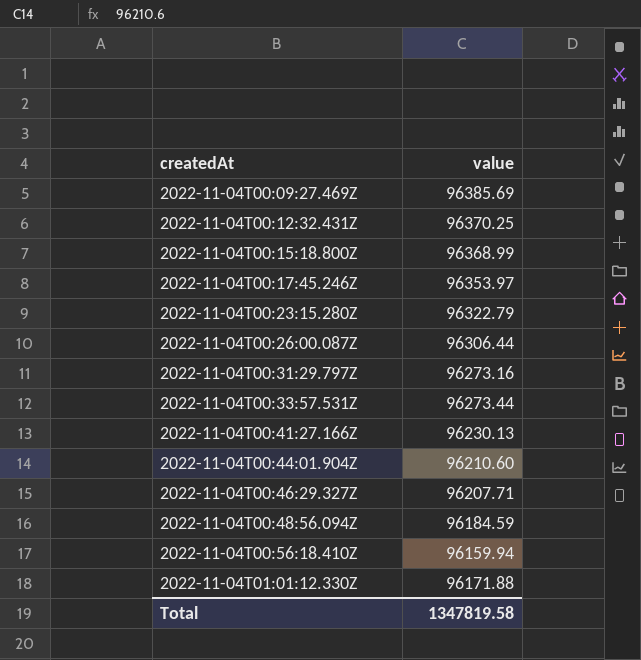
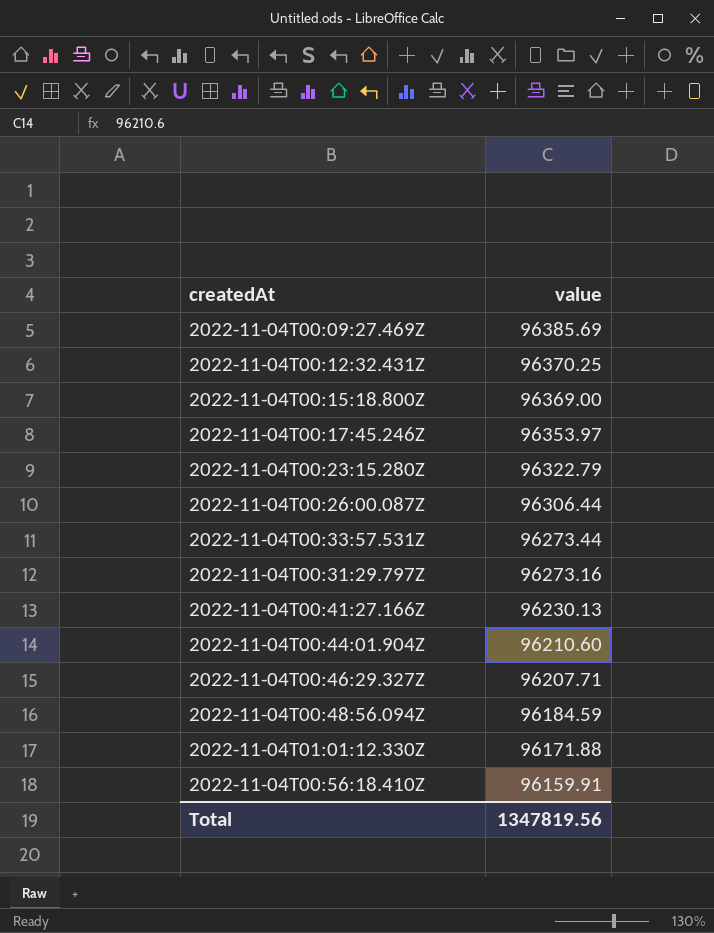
row order: createdAt ascending -> value descending
2022-11-04T00:15:18.800Z | value: 96368.99 -> 96369.00
2022-11-04T00:56:18.410Z | value: 96159.94 -> 96159.91
Total | value: 1347819.58 -> 1347819.56

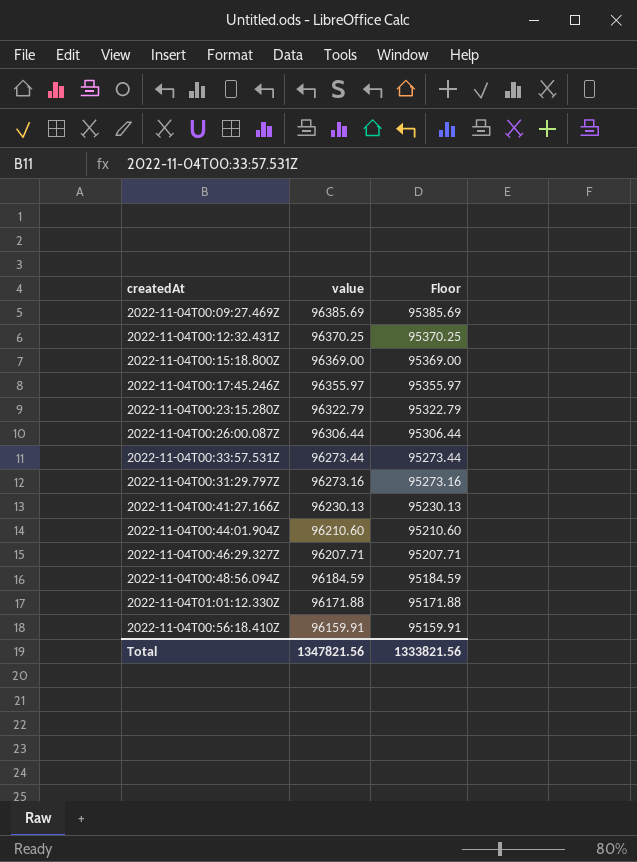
column Floor | formula: none -> [value] - 1000
2022-11-04T00:17:45.246Z | value: 96353.97 -> 96355.97
Total | value: 1347819.56 -> 1347821.56

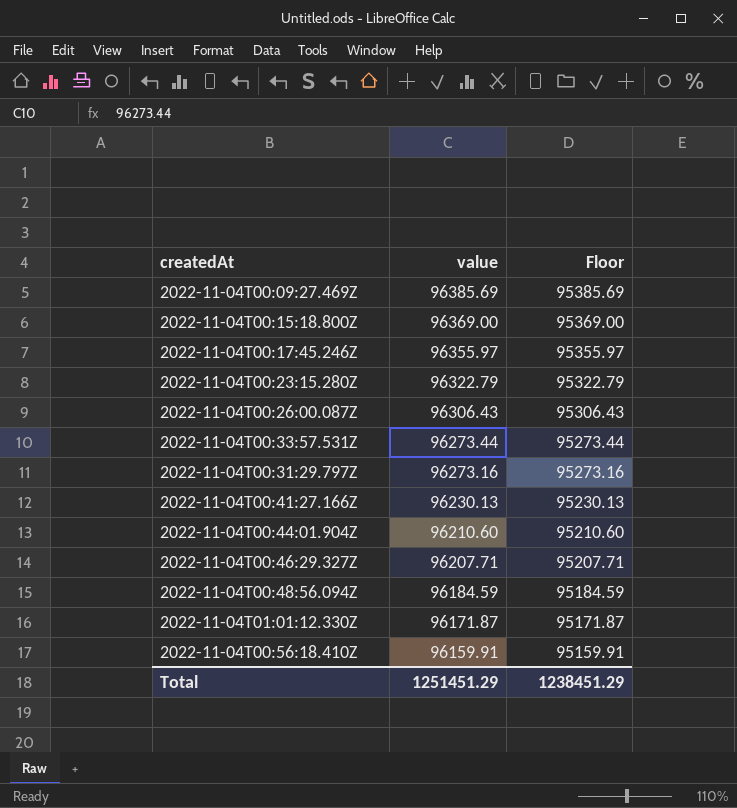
row 2022-11-04T00:12:32.431Z: 96370.25 | 95370.25 -> none
2022-11-04T00:26:00.087Z | value: 96306.44 -> 96306.43
2022-11-04T00:26:00.087Z | Floor: 95306.44 -> 95306.43
2022-11-04T01:01:12.330Z | value: 96171.88 -> 96171.87
2022-11-04T01:01:12.330Z | Floor: 95171.88 -> 95171.87
Total | value: 1347821.56 -> 1251451.29
Total | Floor: 1333821.56 -> 1238451.29

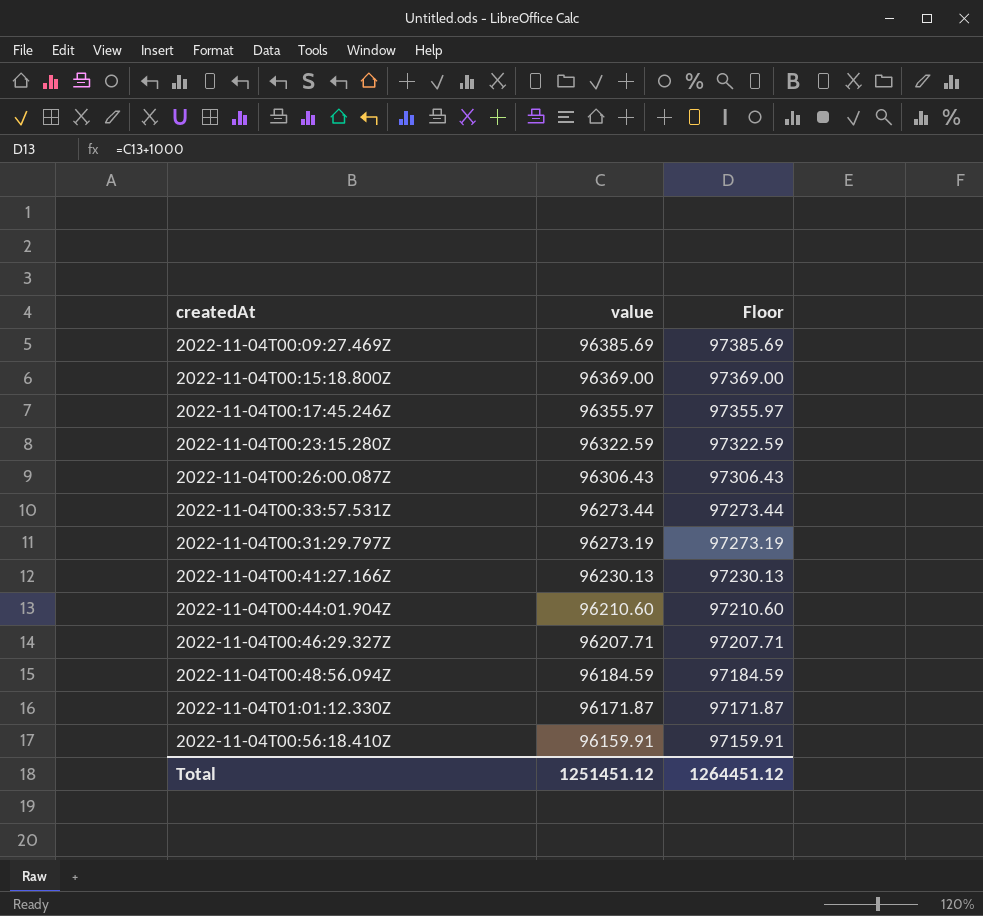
column Floor | formula: [value] - 1000 -> [value] + 1000
2022-11-04T00:23:15.280Z | value: 96322.79 -> 96322.59
2022-11-04T00:31:29.797Z | value: 96273.16 -> 96273.19
Total | value: 1251451.29 -> 1251451.12
Total | Floor: 1238451.29 -> 1264451.12

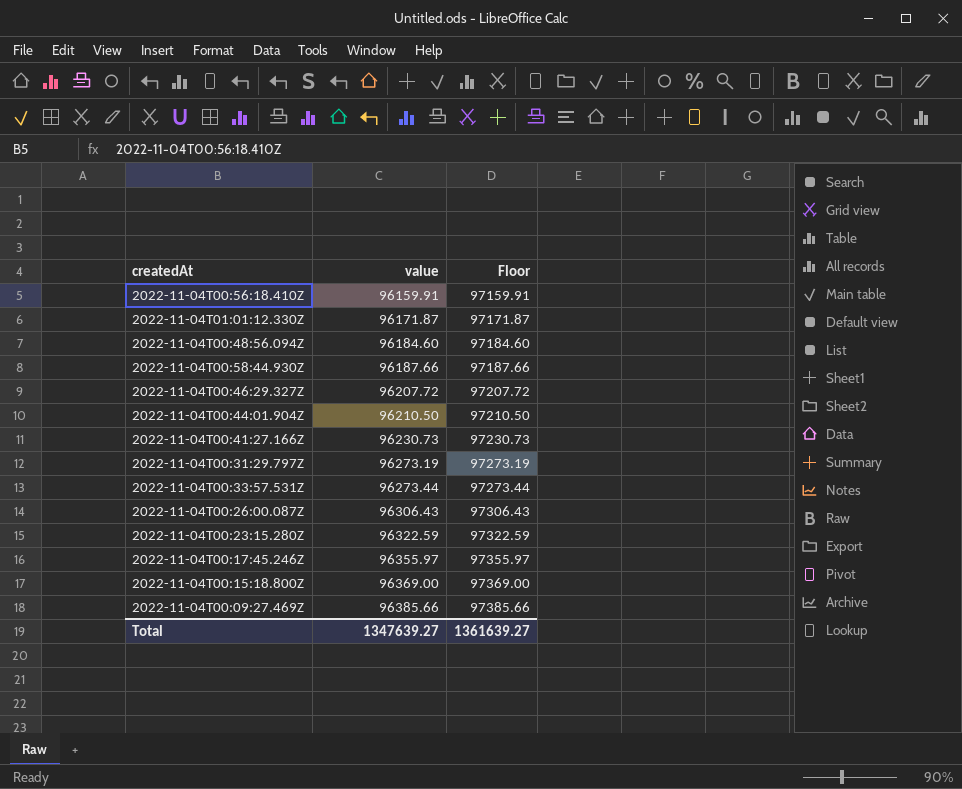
row order: value descending -> value ascending
2022-11-04T00:48:56.094Z | value: 96184.59 -> 96184.60
2022-11-04T00:48:56.094Z | Floor: 97184.59 -> 97184.60
row 2022-11-04T00:58:44.930Z: none -> 96187.66 | 97187.66
2022-11-04T00:46:29.327Z | value: 96207.71 -> 96207.72
2022-11-04T00:46:29.327Z | Floor: 97207.71 -> 97207.72
2022-11-04T00:44:01.904Z | value: 96210.60 -> 96210.50
2022-11-04T00:44:01.904Z | Floor: 97210.60 -> 97210.50
2022-11-04T00:41:27.166Z | value: 96230.13 -> 96230.73
2022-11-04T00:41:27.166Z | Floor: 97230.13 -> 97230.73
2022-11-04T00:09:27.469Z | value: 96385.69 -> 96385.66
2022-11-04T00:09:27.469Z | Floor: 97385.69 -> 97385.66
Total | value: 1251451.12 -> 1347639.27
Total | Floor: 1264451.12 -> 1361639.27

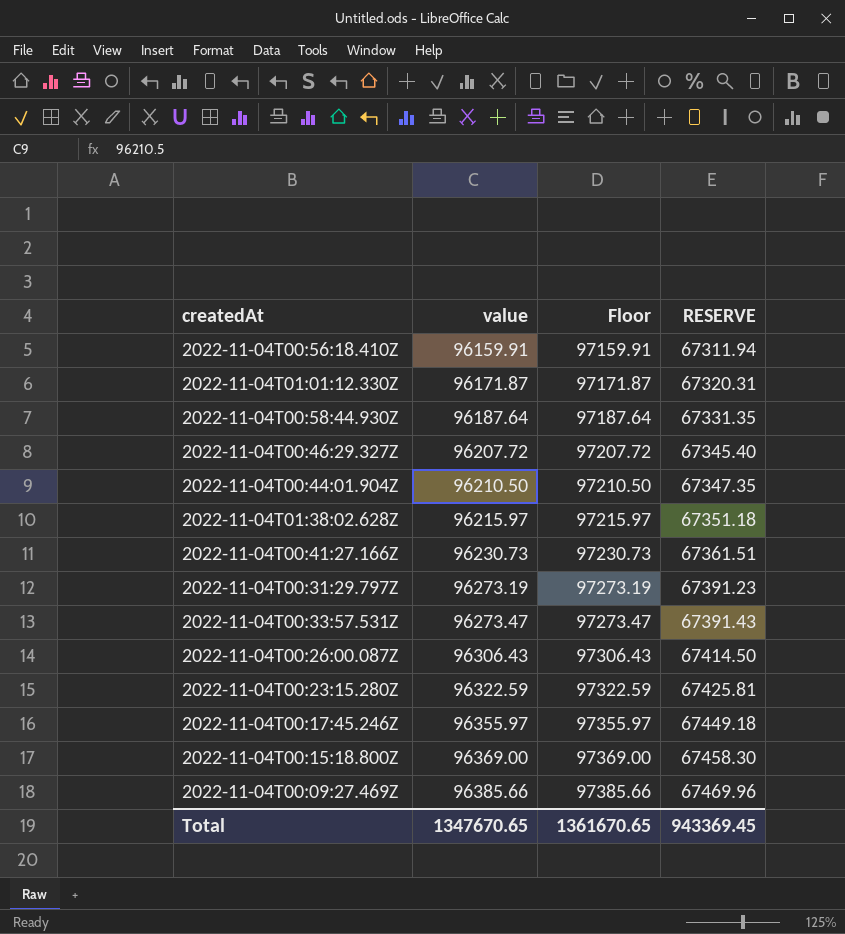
column RESERVE | formula: none -> [value] * 0.7
row 2022-11-04T00:48:56.094Z: 96184.60 | 97184.60 -> none
2022-11-04T00:58:44.930Z | value: 96187.66 -> 96187.64
2022-11-04T00:58:44.930Z | Floor: 97187.66 -> 97187.64
row 2022-11-04T01:38:02.628Z: none -> 96215.97 | 97215.97 | 67351.18
2022-11-04T00:33:57.531Z | value: 96273.44 -> 96273.47
2022-11-04T00:33:57.531Z | Floor: 97273.44 -> 97273.47
Total | value: 1347639.27 -> 1347670.65
Total | Floor: 1361639.27 -> 1361670.65

